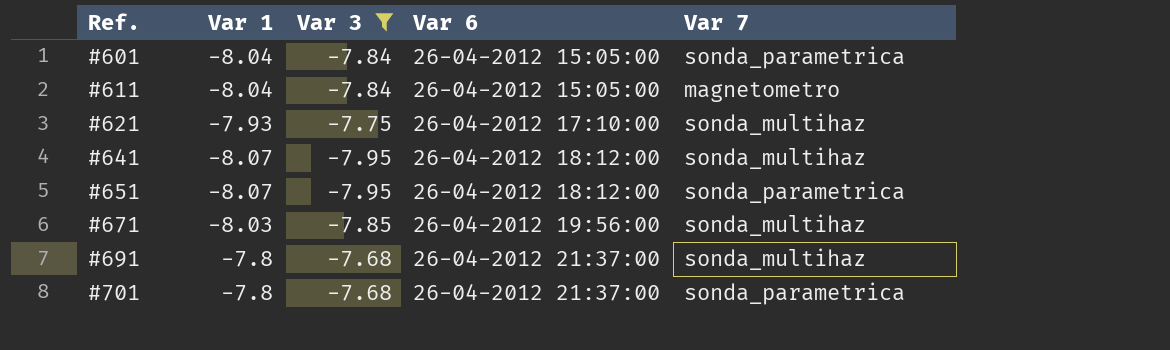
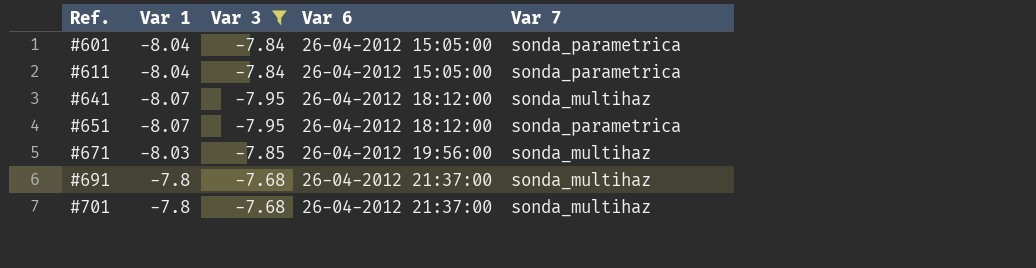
row #621: -7.93 | -7.75 | 26-04-2012 17:10:00 | sonda_multihaz -> none
#611 | Var 7: magnetometro -> sonda_parametrica
#701 | Var 7: sonda_parametrica -> sonda_multihaz

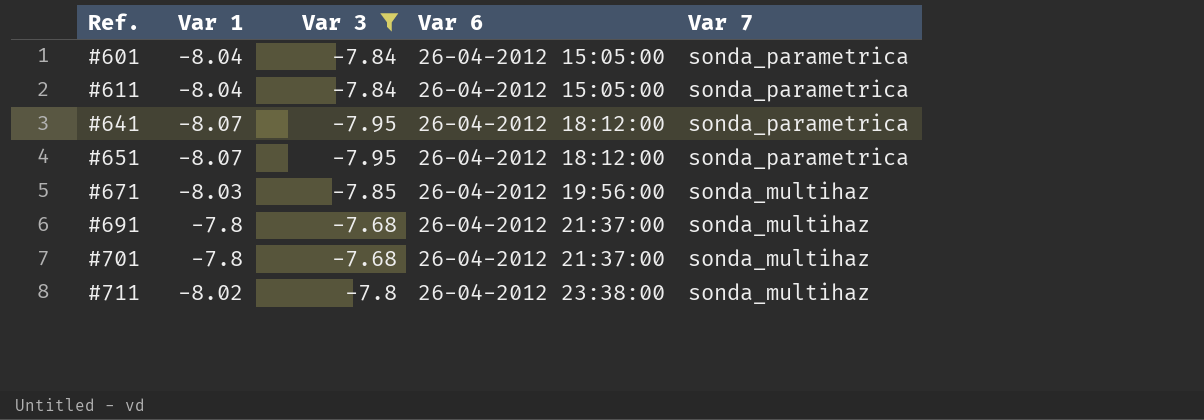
#641 | Var 7: sonda_multihaz -> sonda_parametrica
row #711: none -> -8.02 | -7.8 | 26-04-2012 23:38:00 | sonda_multihaz

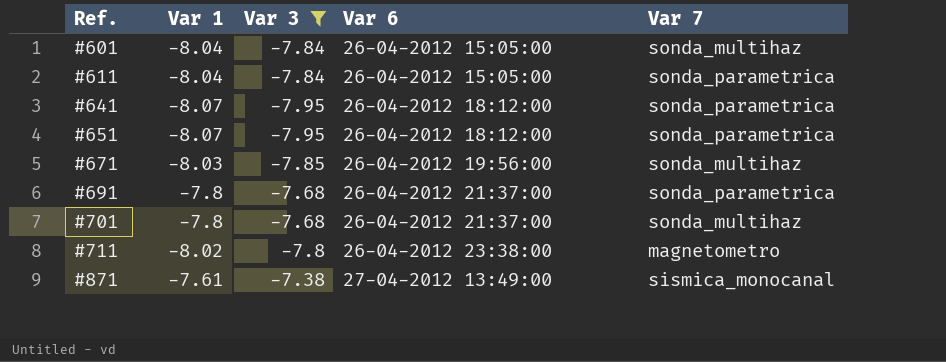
#601 | Var 7: sonda_parametrica -> sonda_multihaz
#691 | Var 7: sonda_multihaz -> sonda_parametrica
#711 | Var 7: sonda_multihaz -> magnetometro
row #871: none -> -7.61 | -7.38 | 27-04-2012 13:49:00 | sismica_monocanal

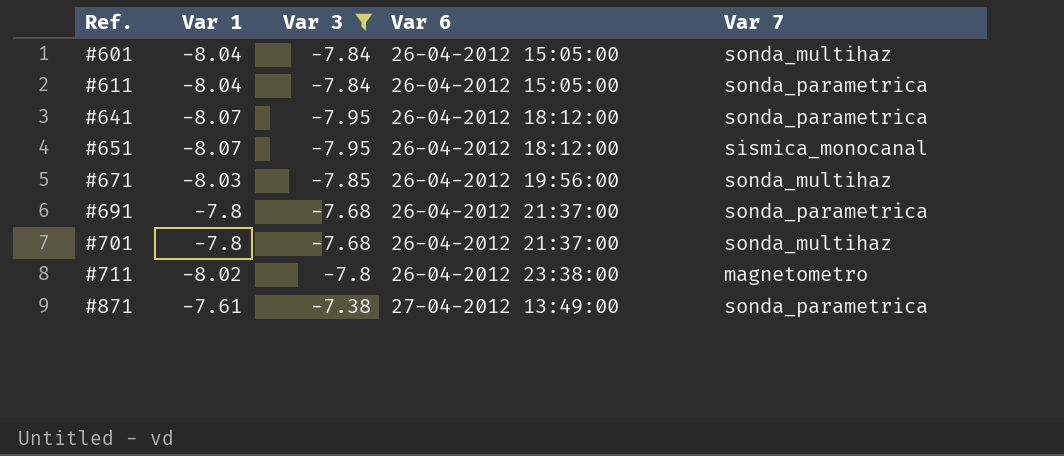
#651 | Var 7: sonda_parametrica -> sismica_monocanal
#871 | Var 7: sismica_monocanal -> sonda_parametrica

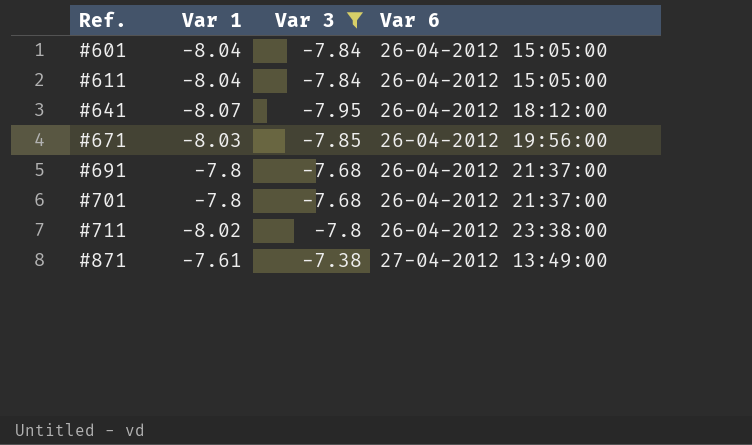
column Var 7 | position: 5 -> none
row #651: -8.07 | -7.95 | 26-04-2012 18:12:00 | sismica_monocanal -> none

